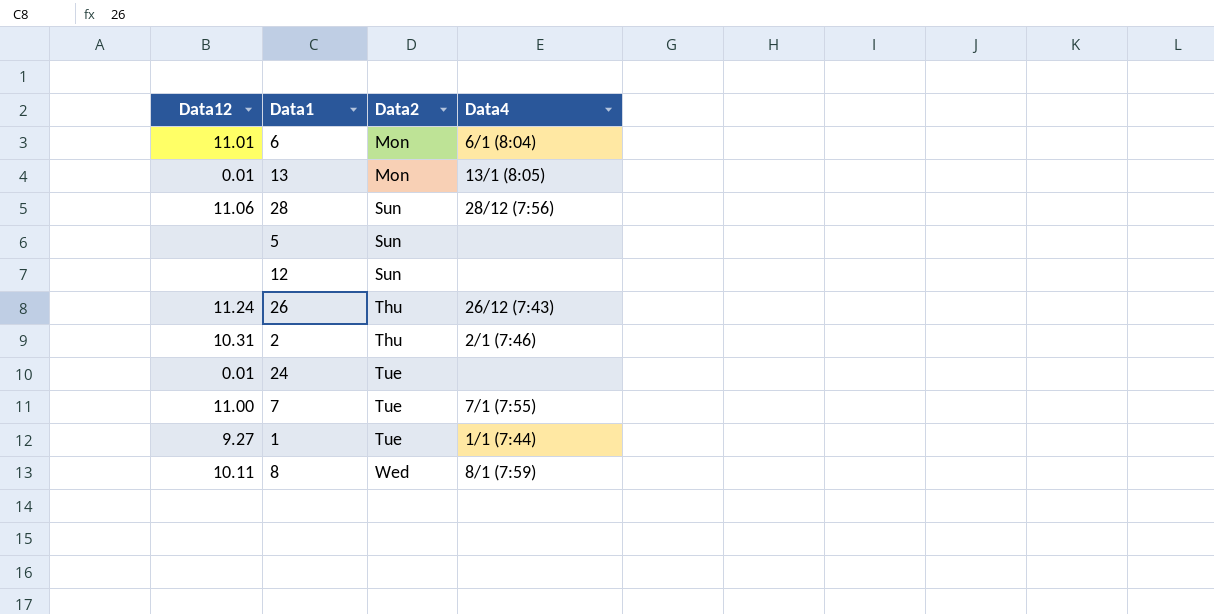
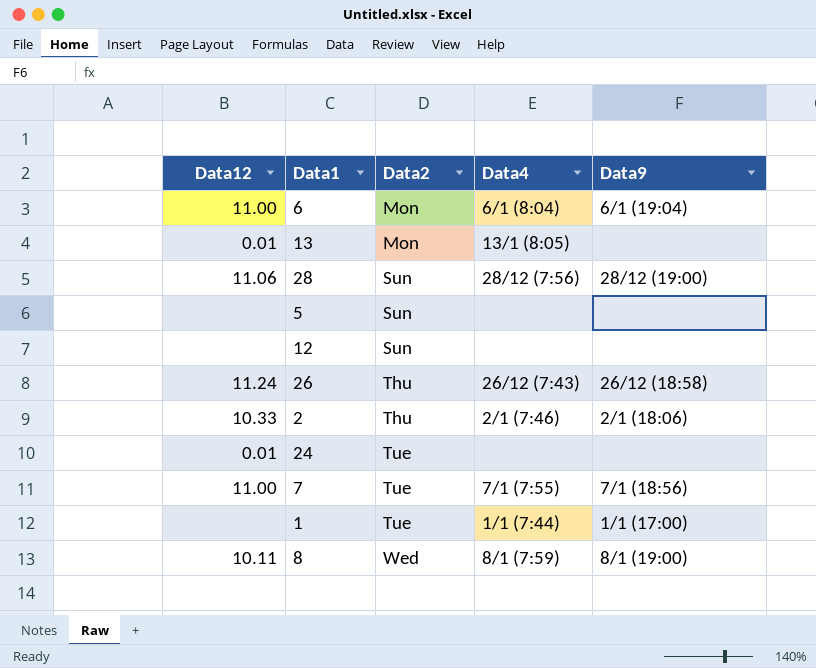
column Data9 | position: none -> 5
6 | Data12: 11.01 -> 11.00
2 | Data12: 10.31 -> 10.33
1 | Data12: 9.27 -> none

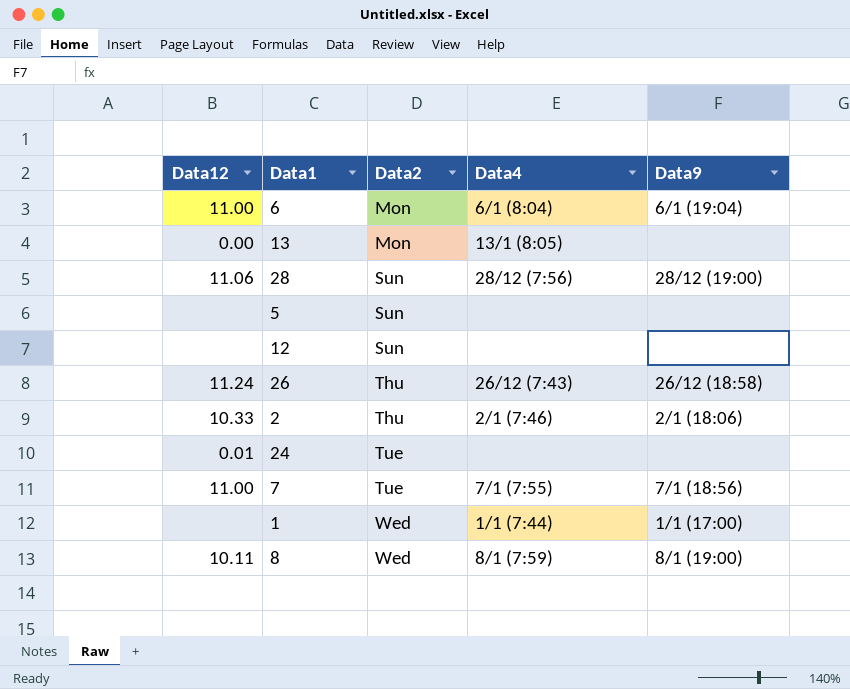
13 | Data12: 0.01 -> 0.00
1 | Data2: Tue -> Wed

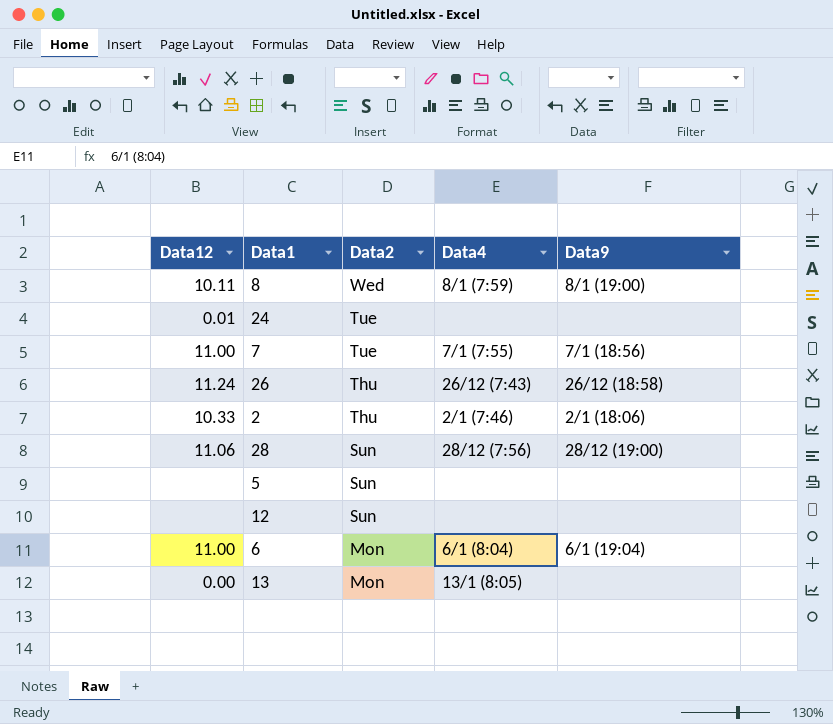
row order: Data2 ascending -> Data2 descending
row 1: none | Wed | 1/1 (7:44) | 1/1 (17:00) -> none

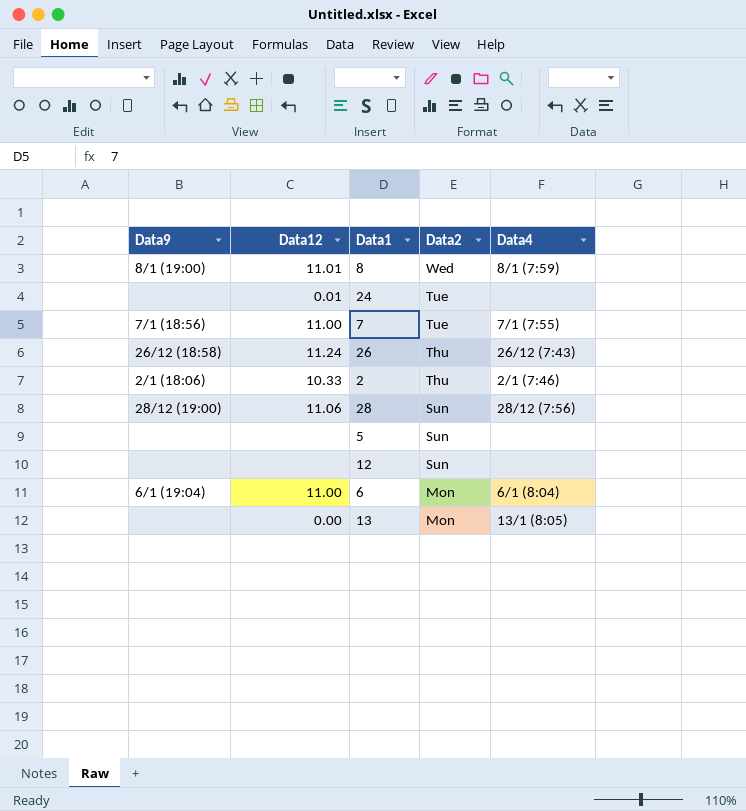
column Data9 | position: 5 -> 1
8 | Data12: 10.11 -> 11.01

